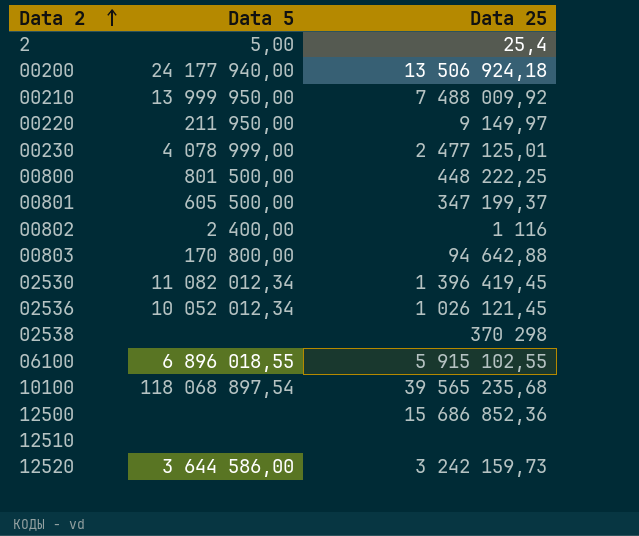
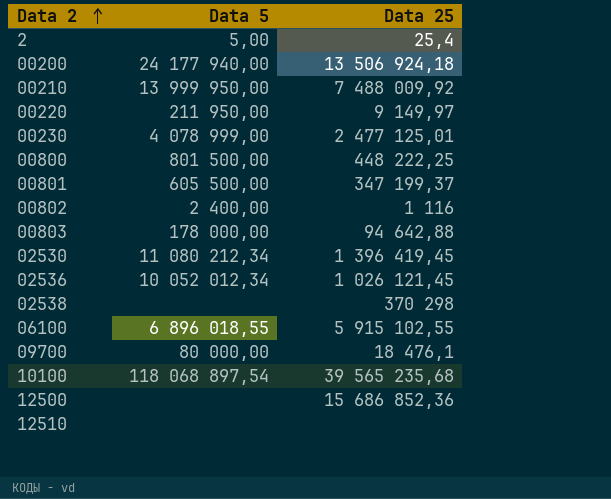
row 12520: 3 644 586,00 | 3 242 159,73 -> none
00803 | Data 5: 170 800,00 -> 178 000,00
02530 | Data 5: 11 082 012,34 -> 11 080 212,34
row 09700: none -> 80 000,00 | 18 476,1

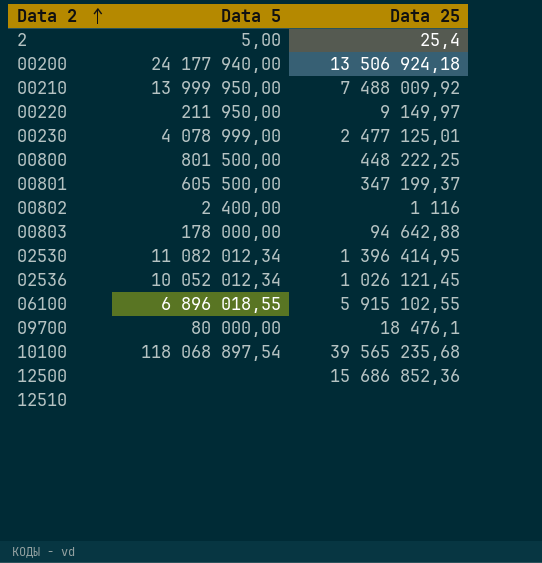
row 02538: none | 370 298 -> none
02530 | Data 5: 11 080 212,34 -> 11 082 012,34
02530 | Data 25: 1 396 419,45 -> 1 396 414,95

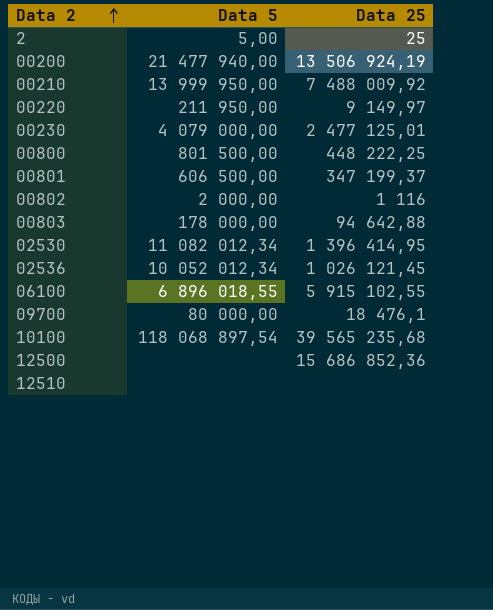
2 | Data 25: 25,4 -> 25
00200 | Data 5: 24 177 940,00 -> 21 477 940,00
00200 | Data 25: 13 506 924,18 -> 13 506 924,19
00230 | Data 5: 4 078 999,00 -> 4 079 000,00
00801 | Data 5: 605 500,00 -> 606 500,00
00802 | Data 5: 2 400,00 -> 2 000,00

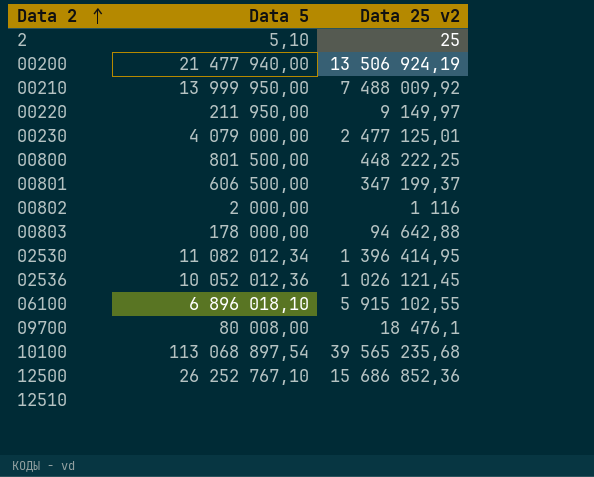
column name: Data 25 -> Data 25 v2
2 | Data 5: 5,00 -> 5,10
02536 | Data 5: 10 052 012,34 -> 10 052 012,36
06100 | Data 5: 6 896 018,55 -> 6 896 018,10
09700 | Data 5: 80 000,00 -> 80 008,00
10100 | Data 5: 118 068 897,54 -> 113 068 897,54
12500 | Data 5: none -> 26 252 767,10

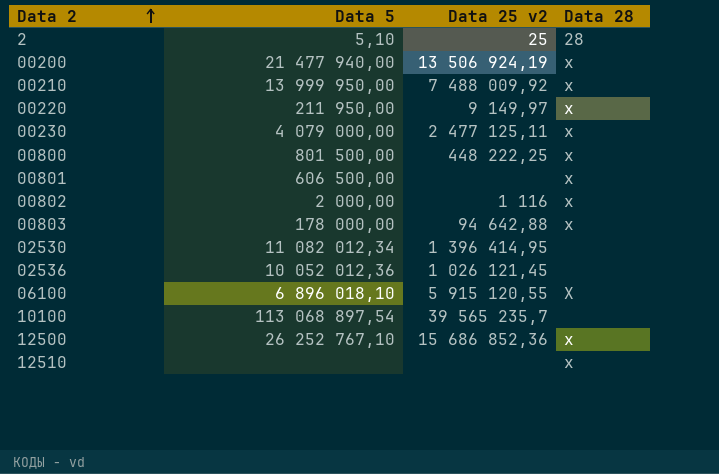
column Data 28 | position: none -> 4
row 09700: 80 008,00 | 18 476,1 -> none
00230 | Data 25 v2: 2 477 125,01 -> 2 477 125,11
00801 | Data 25 v2: 347 199,37 -> none
06100 | Data 25 v2: 5 915 102,55 -> 5 915 120,55
10100 | Data 25 v2: 39 565 235,68 -> 39 565 235,7

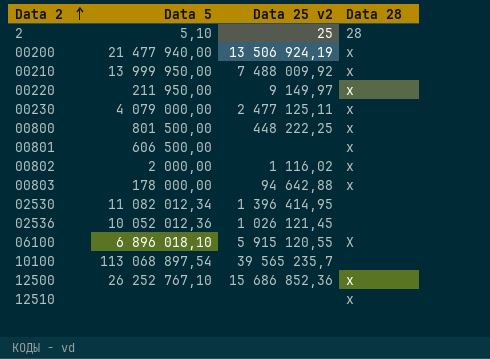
00802 | Data 25 v2: 1 116 -> 1 116,02

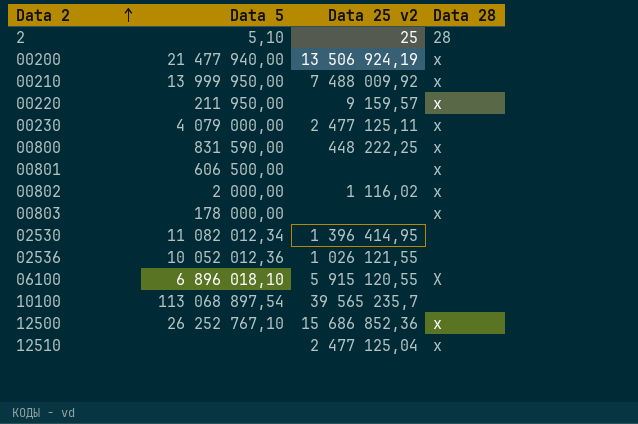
00220 | Data 25 v2: 9 149,97 -> 9 159,57
00800 | Data 5: 801 500,00 -> 831 590,00
00803 | Data 25 v2: 94 642,88 -> none
02536 | Data 25 v2: 1 026 121,45 -> 1 026 121,55
12510 | Data 25 v2: none -> 2 477 125,04

